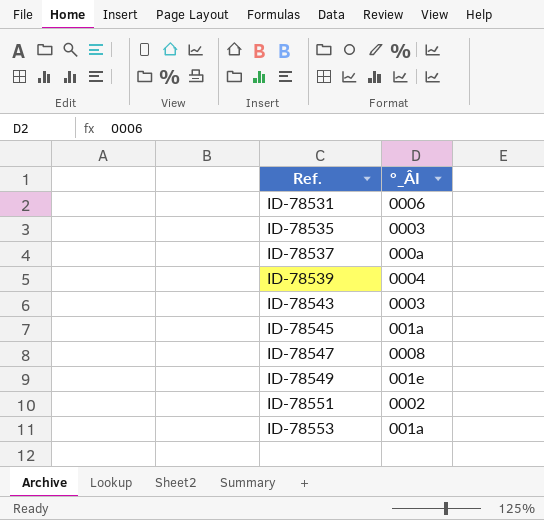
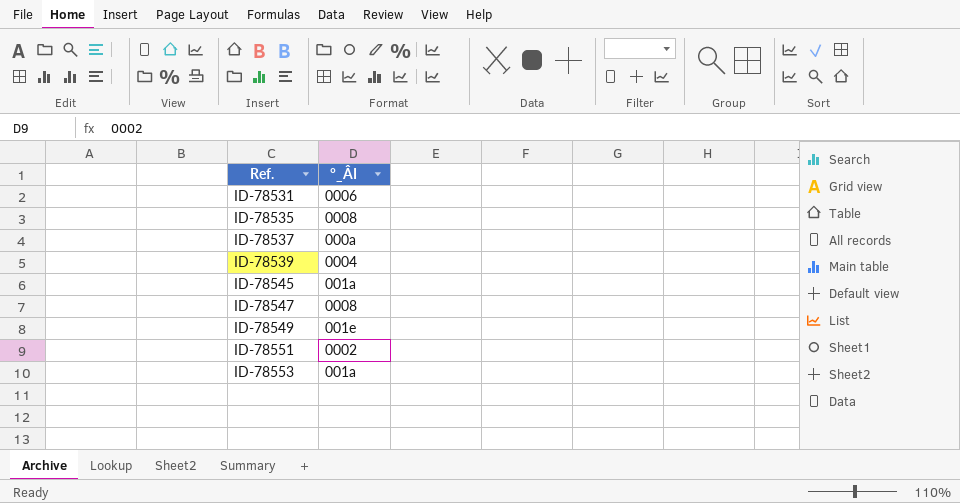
row ID-78543: 0003 -> none
ID-78535 | °_ÂI: 0003 -> 0008

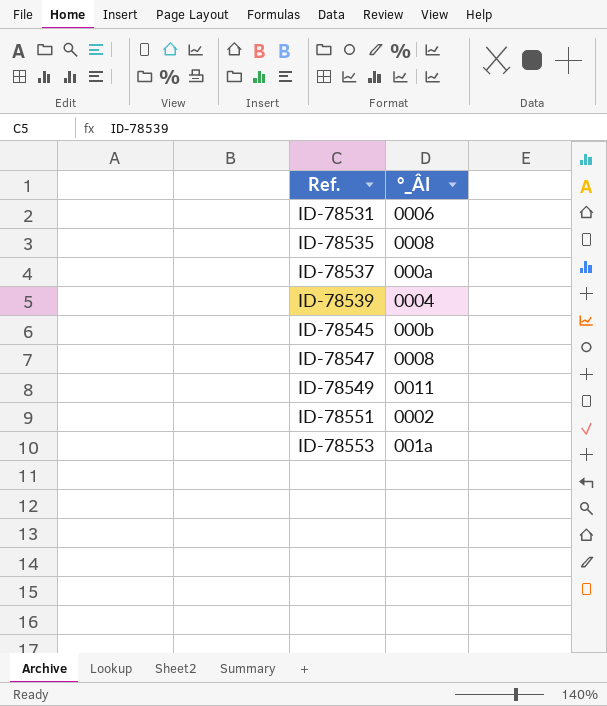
ID-78545 | °_ÂI: 001a -> 000b
ID-78549 | °_ÂI: 001e -> 0011

